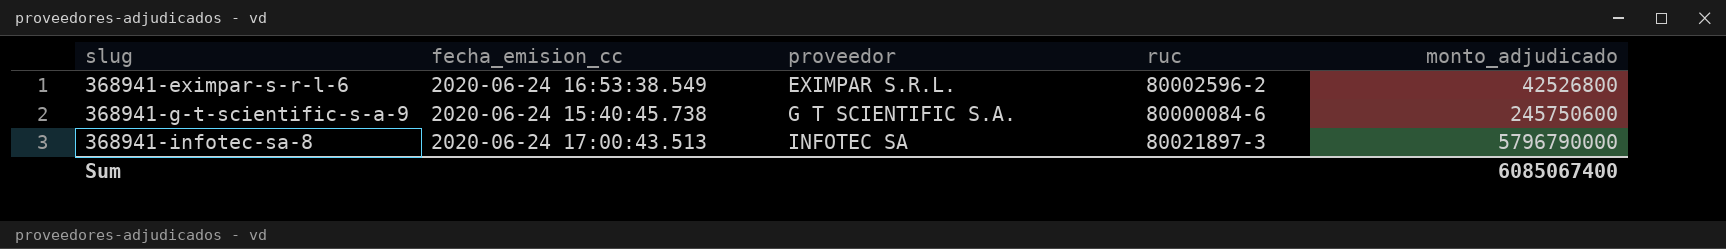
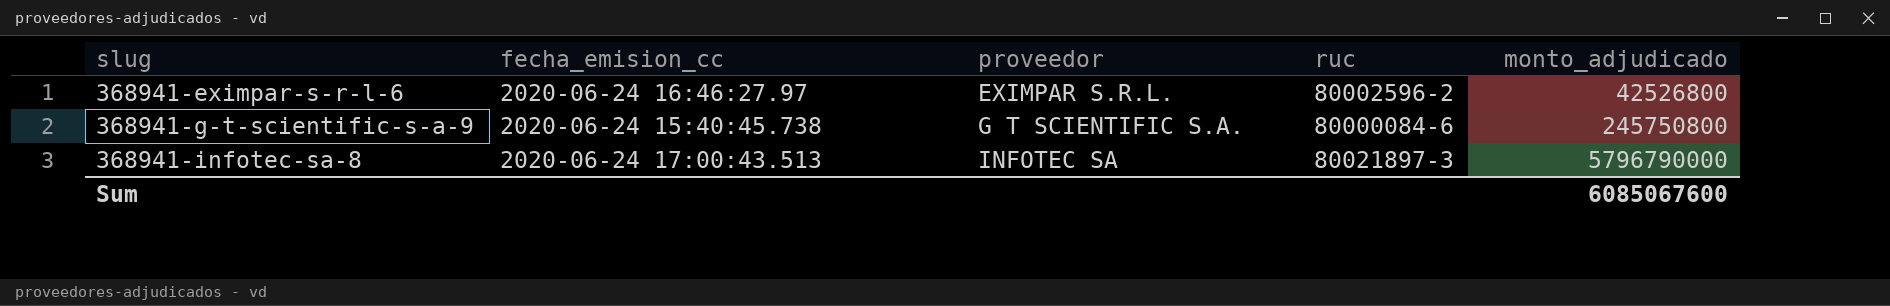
368941-eximpar-s-r-l-6 | fecha_emision_cc: 2020-06-24 16:53:38.549 -> 2020-06-24 16:46:27.97
368941-g-t-scientific-s-a-9 | monto_adjudicado: 245750600 -> 245750800
Sum | monto_adjudicado: 6085067400 -> 6085067600

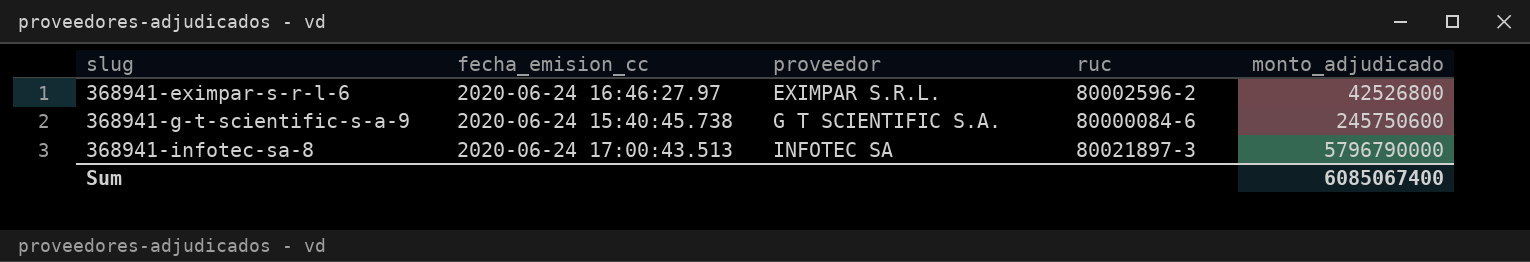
368941-g-t-scientific-s-a-9 | monto_adjudicado: 245750800 -> 245750600
Sum | monto_adjudicado: 6085067600 -> 6085067400

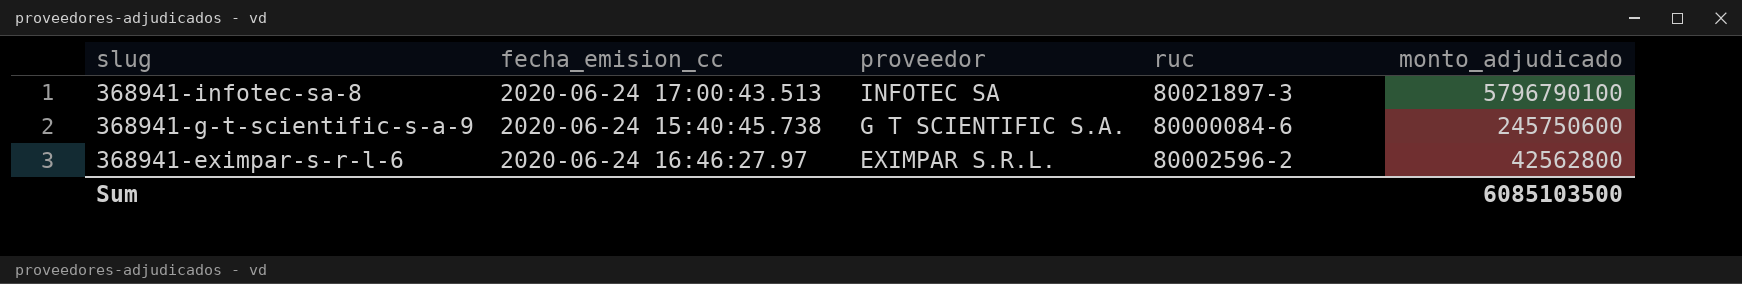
row order: slug ascending -> slug descending
368941-infotec-sa-8 | monto_adjudicado: 5796790000 -> 5796790100
368941-eximpar-s-r-l-6 | monto_adjudicado: 42526800 -> 42562800
Sum | monto_adjudicado: 6085067400 -> 6085103500

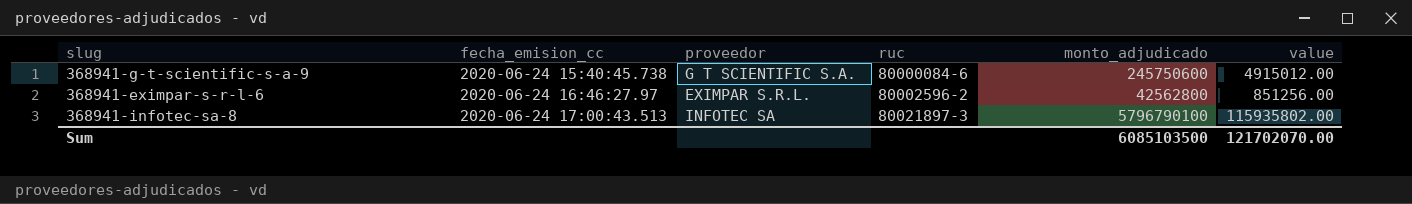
row order: slug descending -> fecha_emision_cc ascending
column value | formula: none -> [monto_adjudicado] * 0.02

